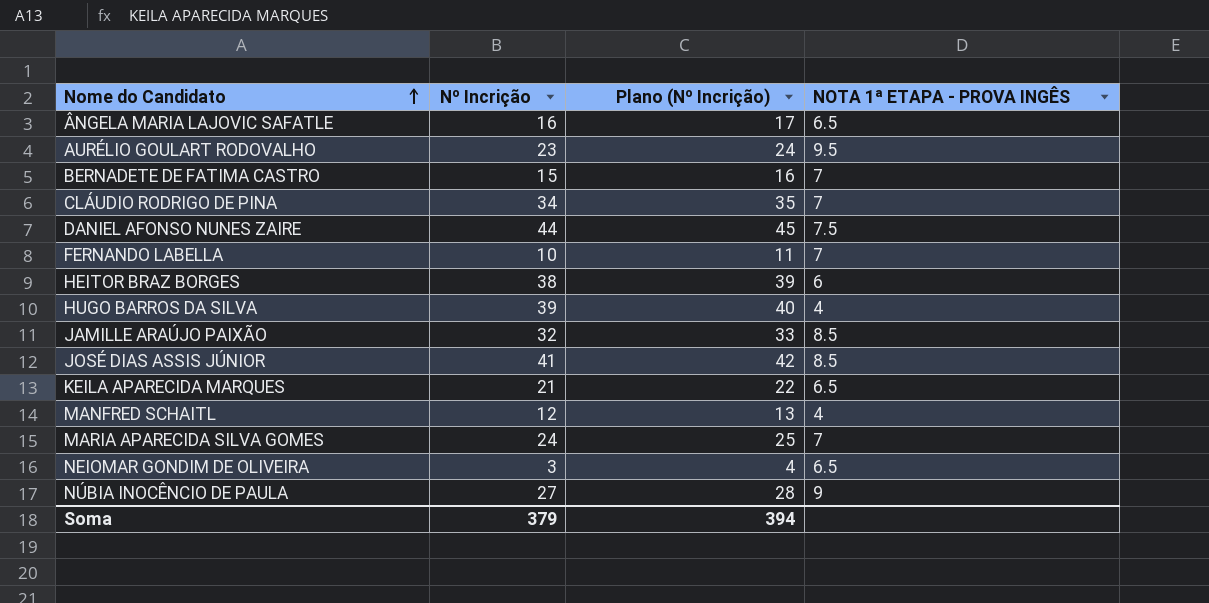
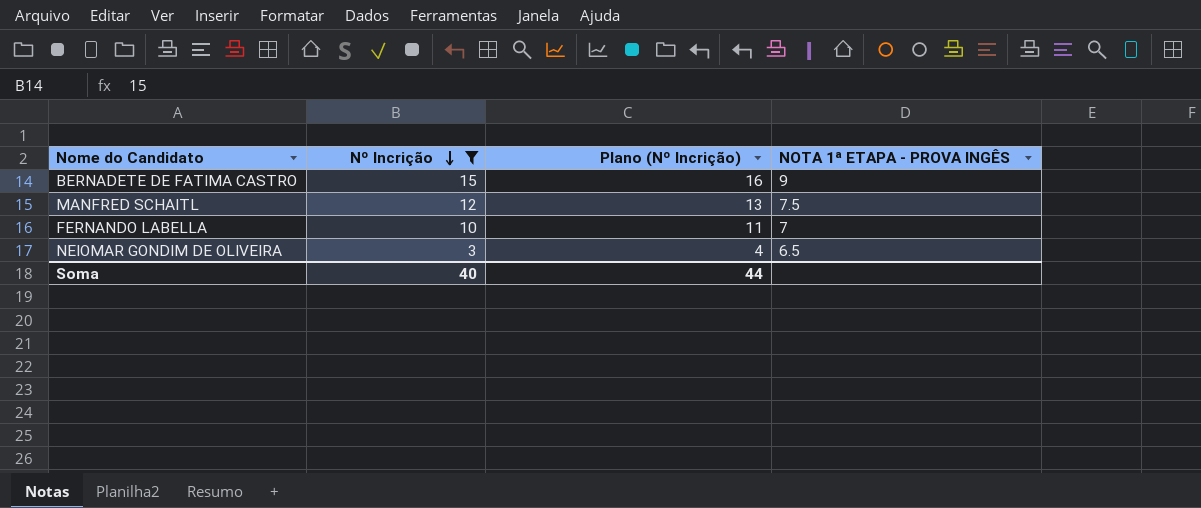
filter: none -> Nº Incrição <= 15
row order: Nome do Candidato ascending -> Nº Incrição descending
BERNADETE DE FATIMA CASTRO | NOTA 1ª ETAPA - PROVA INGÊS: 7 -> 9
MANFRED SCHAITL | NOTA 1ª ETAPA - PROVA INGÊS: 4 -> 7.5
Soma | Nº Incrição: 379 -> 40
Soma | Plano (Nº Incrição): 394 -> 44

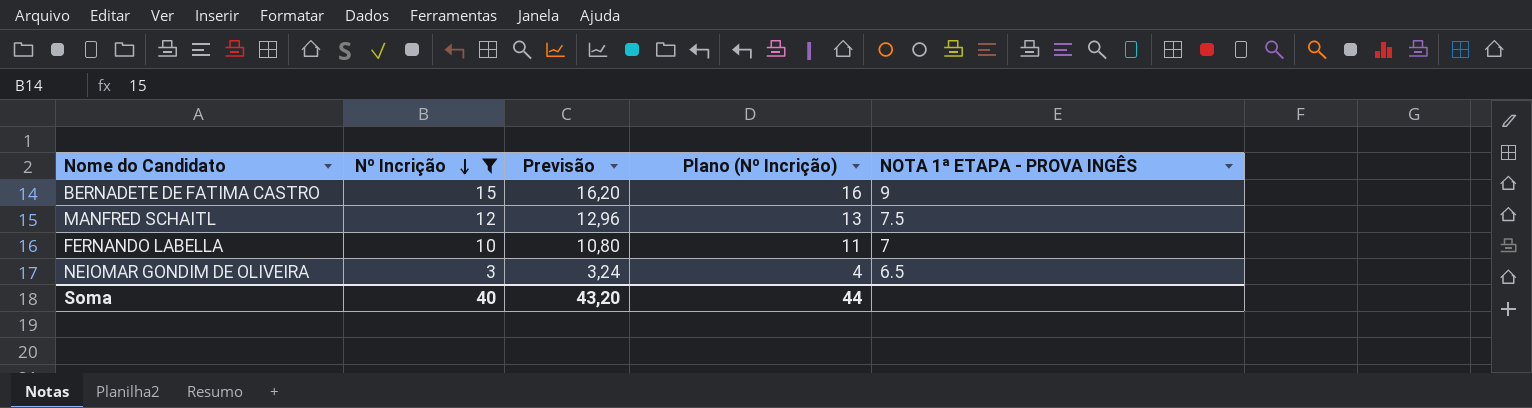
column Previsão | formula: none -> [Nº Incrição] * 1,08

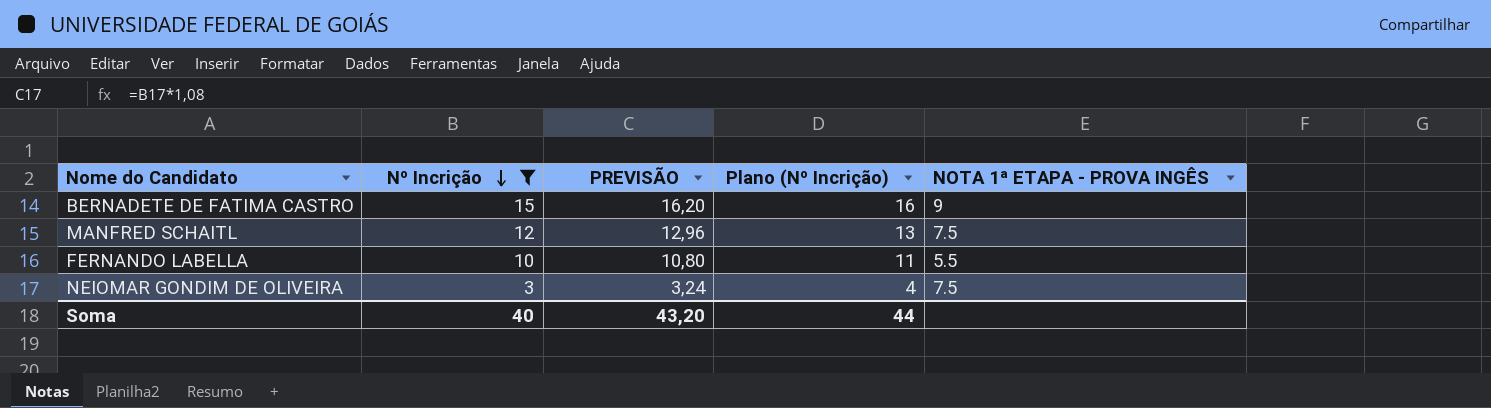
column name: Previsão -> PREVISÃO
FERNANDO LABELLA | NOTA 1ª ETAPA - PROVA INGÊS: 7 -> 5.5
NEIOMAR GONDIM DE OLIVEIRA | NOTA 1ª ETAPA - PROVA INGÊS: 6.5 -> 7.5

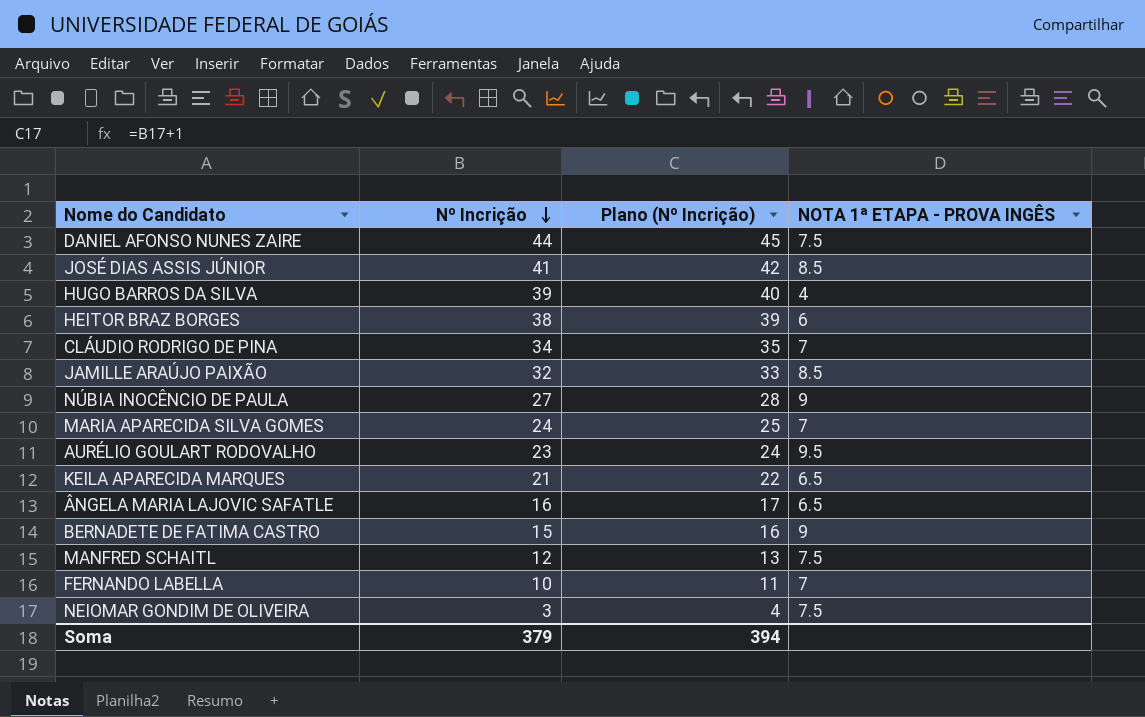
filter: Nº Incrição <= 15 -> none
column PREVISÃO | formula: [Nº Incrição] * 1,08 -> none
FERNANDO LABELLA | NOTA 1ª ETAPA - PROVA INGÊS: 5.5 -> 7
Soma | Nº Incrição: 40 -> 379
Soma | Plano (Nº Incrição): 44 -> 394

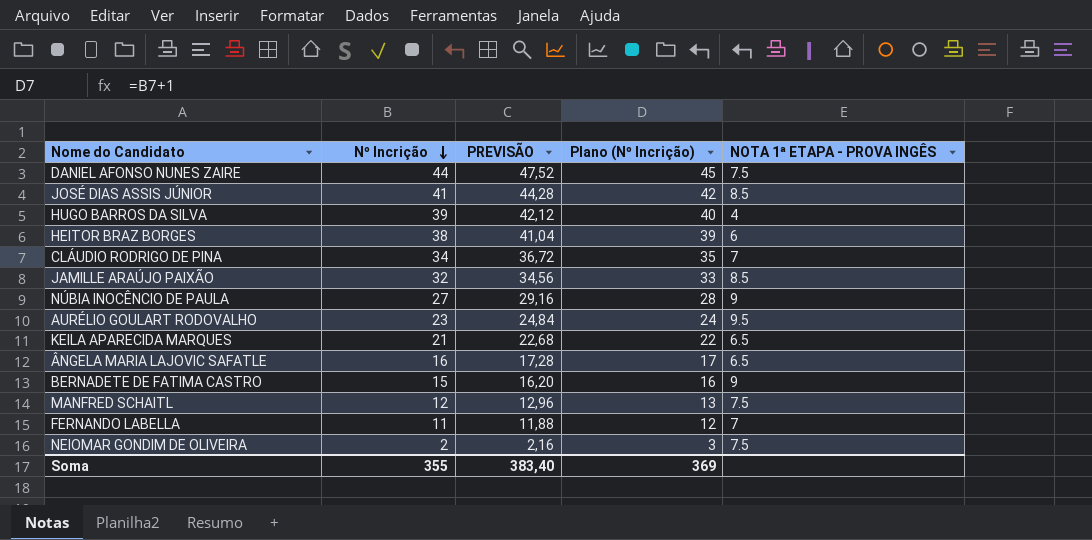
column PREVISÃO | formula: none -> [Nº Incrição] * 1,08
row MARIA APARECIDA SILVA GOMES: 24 | 25 | 7 -> none
FERNANDO LABELLA | Nº Incrição: 10 -> 11
FERNANDO LABELLA | Plano (Nº Incrição): 11 -> 12
NEIOMAR GONDIM DE OLIVEIRA | Nº Incrição: 3 -> 2
NEIOMAR GONDIM DE OLIVEIRA | Plano (Nº Incrição): 4 -> 3
Soma | Nº Incrição: 379 -> 355
Soma | Plano (Nº Incrição): 394 -> 369

